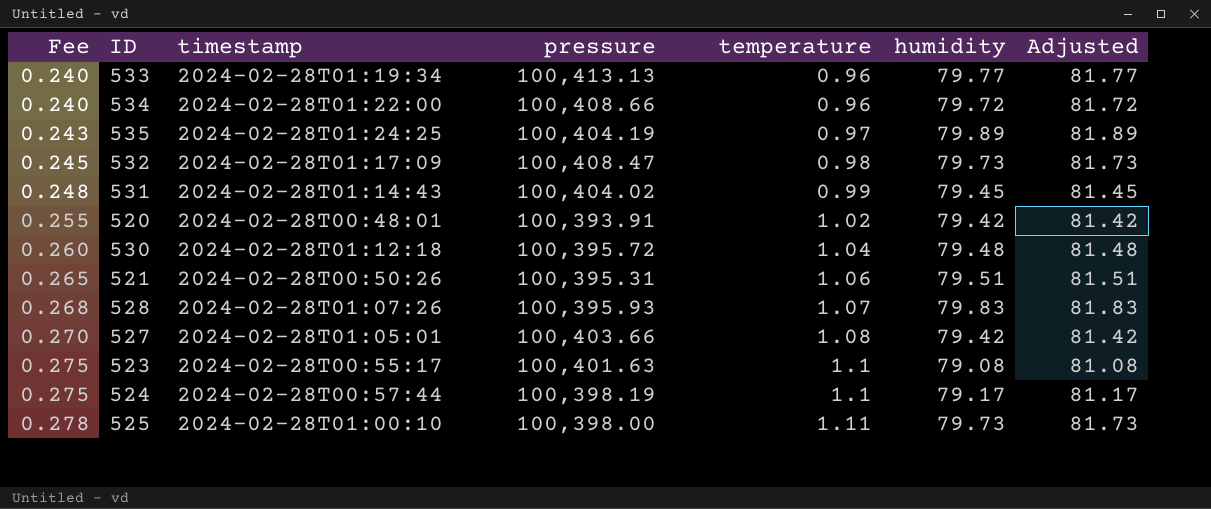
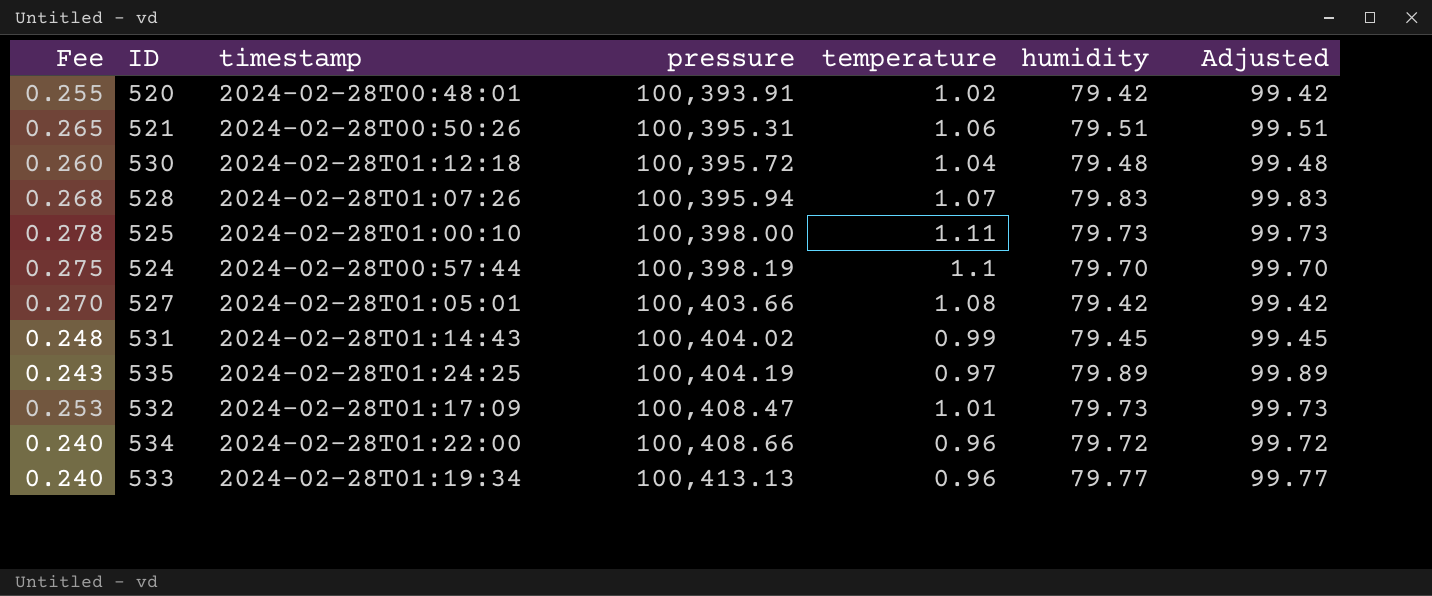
row order: Fee ascending -> pressure ascending
column Adjusted | formula: [humidity] + 2 -> [humidity] + 20
row 523: 0.275 | 2024-02-28T00:55:17 | 100,401.63 | 1.1 | 79.08 | 81.08 -> none
528 | pressure: 100,395.93 -> 100,395.94
524 | humidity: 79.17 -> 79.70
532 | Fee: 0.245 -> 0.253
532 | temperature: 0.98 -> 1.01

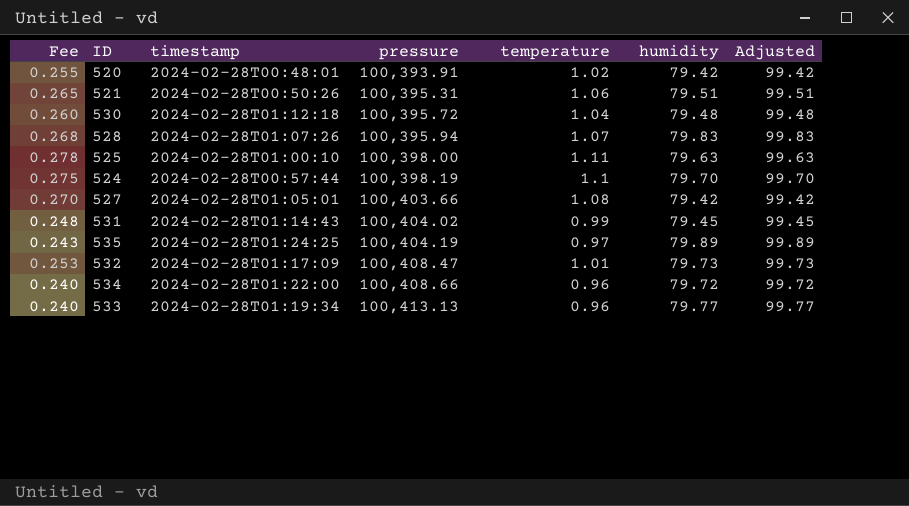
525 | humidity: 79.73 -> 79.63
525 | Adjusted: 99.73 -> 99.63

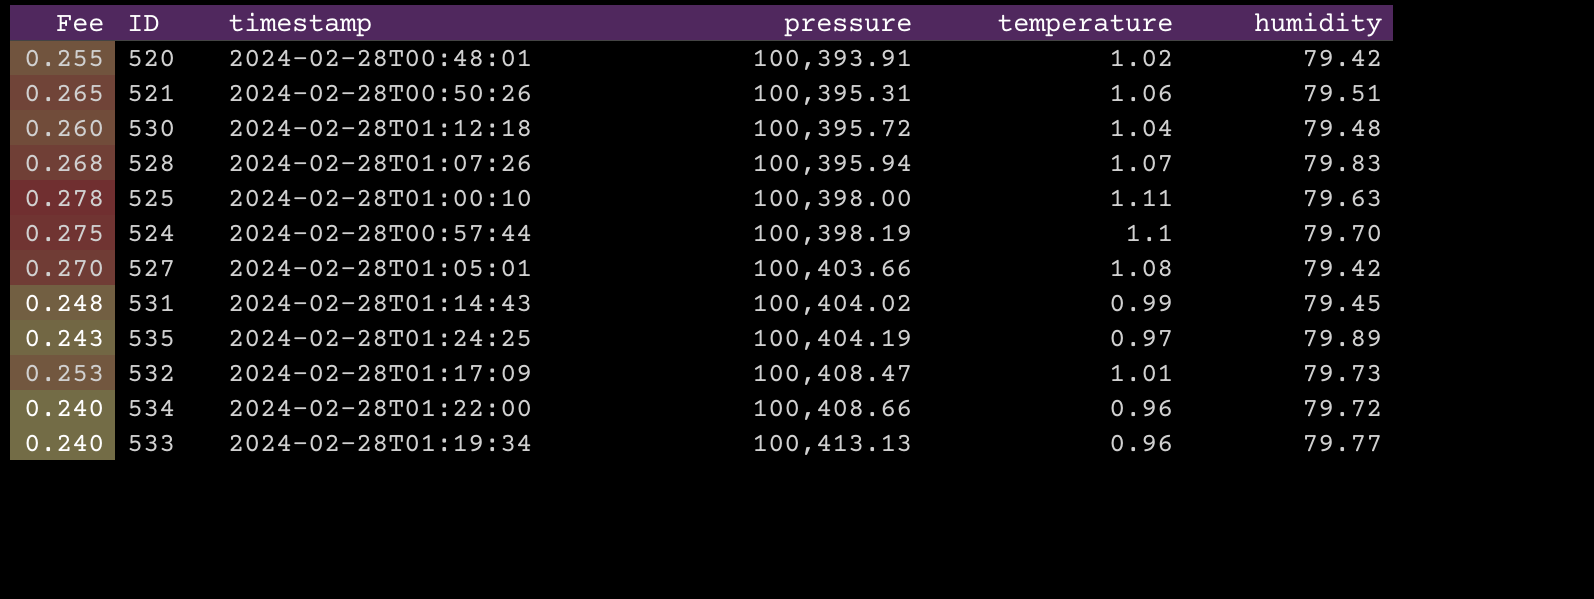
column Adjusted | formula: [humidity] + 20 -> none

